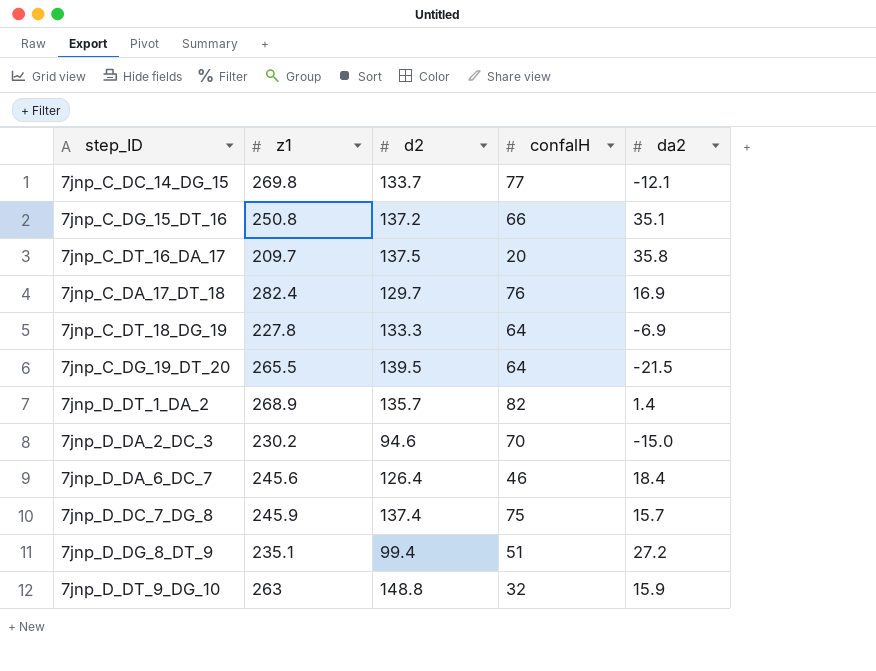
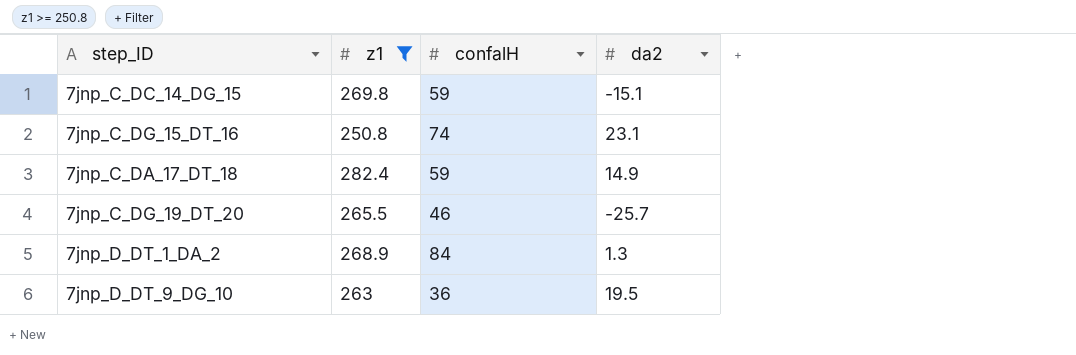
filter: none -> z1 >= 250.8
column d2 | position: 3 -> none
7jnp_C_DC_14_DG_15 | confalH: 77 -> 59
7jnp_C_DC_14_DG_15 | da2: -12.1 -> -15.1
7jnp_C_DG_15_DT_16 | confalH: 66 -> 74
7jnp_C_DG_15_DT_16 | da2: 35.1 -> 23.1
7jnp_C_DA_17_DT_18 | confalH: 76 -> 59
7jnp_C_DA_17_DT_18 | da2: 16.9 -> 14.9
7jnp_C_DG_19_DT_20 | confalH: 64 -> 46
7jnp_C_DG_19_DT_20 | da2: -21.5 -> -25.7
7jnp_D_DT_1_DA_2 | confalH: 82 -> 84
7jnp_D_DT_1_DA_2 | da2: 1.4 -> 1.3
7jnp_D_DT_9_DG_10 | confalH: 32 -> 36
7jnp_D_DT_9_DG_10 | da2: 15.9 -> 19.5

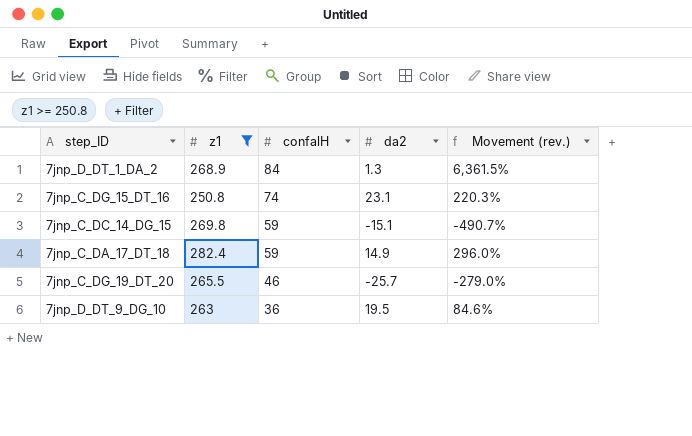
row order: none -> confalH descending
column Movement (rev.) | formula: none -> ([confalH] - [da2]) / [da2]

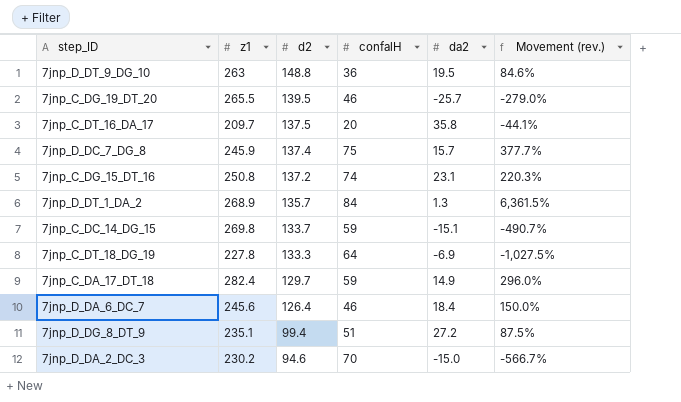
filter: z1 >= 250.8 -> none
row order: confalH descending -> d2 descending
column d2 | position: none -> 3

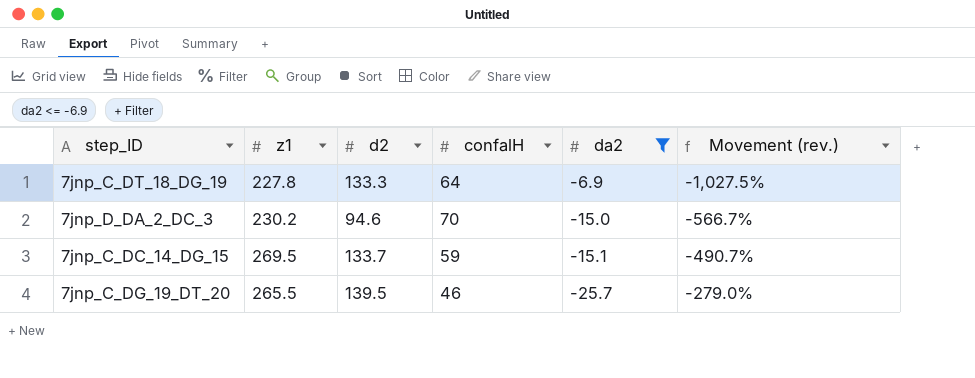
filter: none -> da2 <= -6.9
row order: d2 descending -> da2 descending
7jnp_C_DC_14_DG_15 | z1: 269.8 -> 269.5

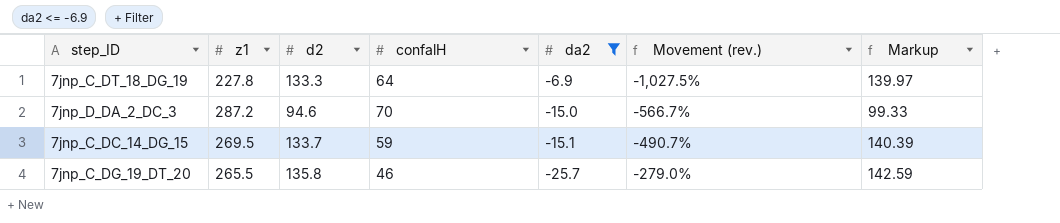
column Markup | formula: none -> [d2] * 1.05
7jnp_D_DA_2_DC_3 | z1: 230.2 -> 287.2
7jnp_C_DG_19_DT_20 | d2: 139.5 -> 135.8

